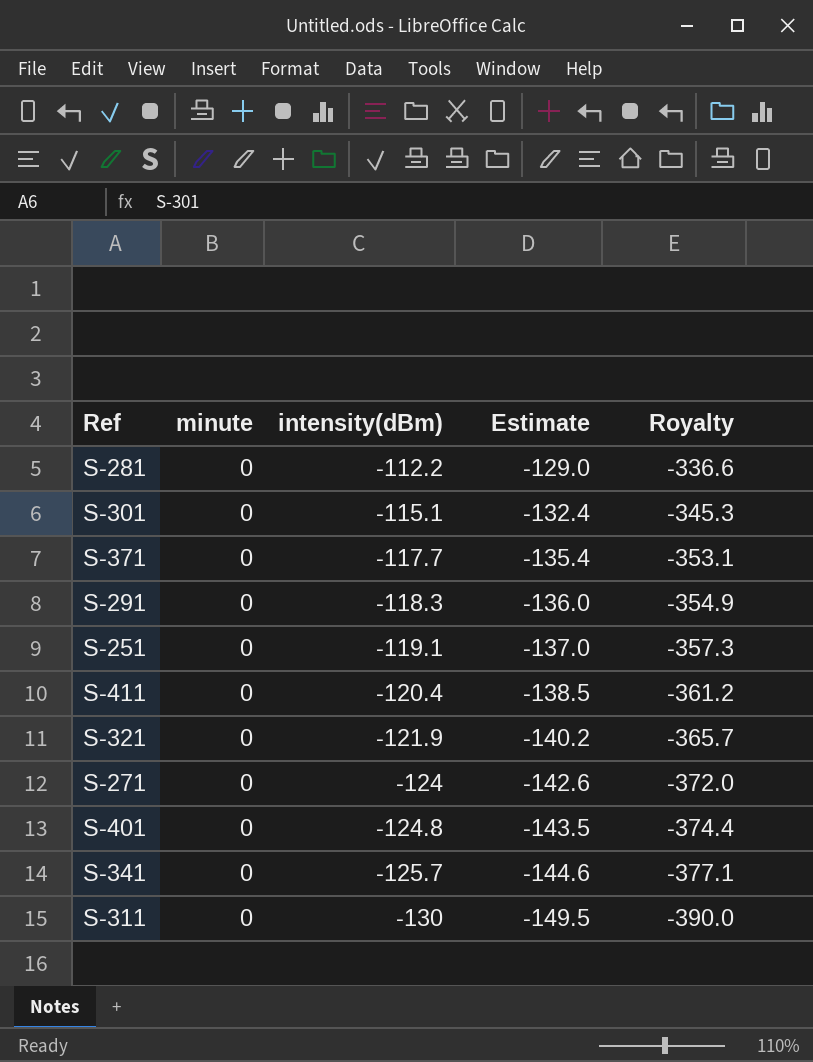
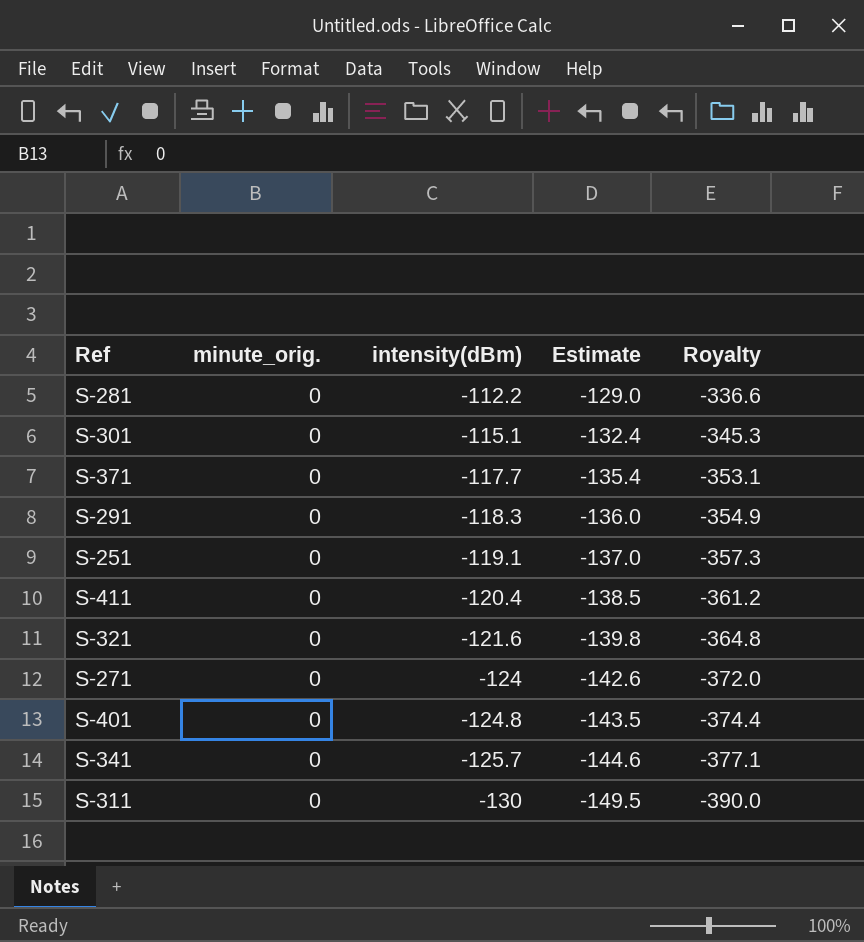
column name: minute -> minute_orig.
S-321 | intensity(dBm): -121.9 -> -121.6
S-321 | Estimate: -140.2 -> -139.8
S-321 | Royalty: -365.7 -> -364.8

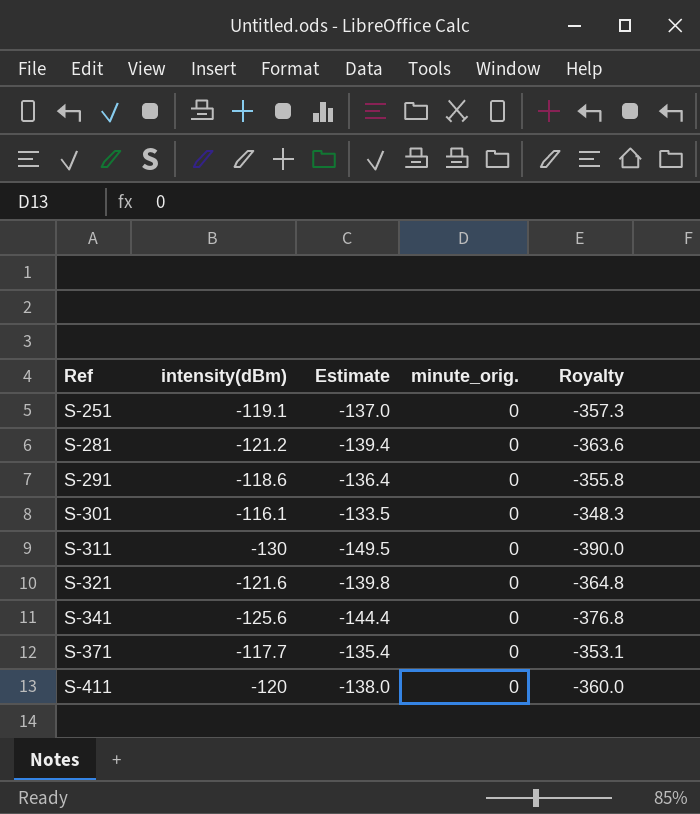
row order: intensity(dBm) descending -> Ref ascending
column minute_orig. | position: 2 -> 4
row S-271: 0 | -124 | -142.6 | -372.0 -> none
row S-401: 0 | -124.8 | -143.5 | -374.4 -> none
S-281 | intensity(dBm): -112.2 -> -121.2
S-281 | Estimate: -129.0 -> -139.4
S-281 | Royalty: -336.6 -> -363.6
S-291 | intensity(dBm): -118.3 -> -118.6
S-291 | Estimate: -136.0 -> -136.4
S-291 | Royalty: -354.9 -> -355.8
S-301 | intensity(dBm): -115.1 -> -116.1
S-301 | Estimate: -132.4 -> -133.5
S-301 | Royalty: -345.3 -> -348.3
S-341 | intensity(dBm): -125.7 -> -125.6
S-341 | Estimate: -144.6 -> -144.4
S-341 | Royalty: -377.1 -> -376.8
S-411 | intensity(dBm): -120.4 -> -120
S-411 | Estimate: -138.5 -> -138.0
S-411 | Royalty: -361.2 -> -360.0

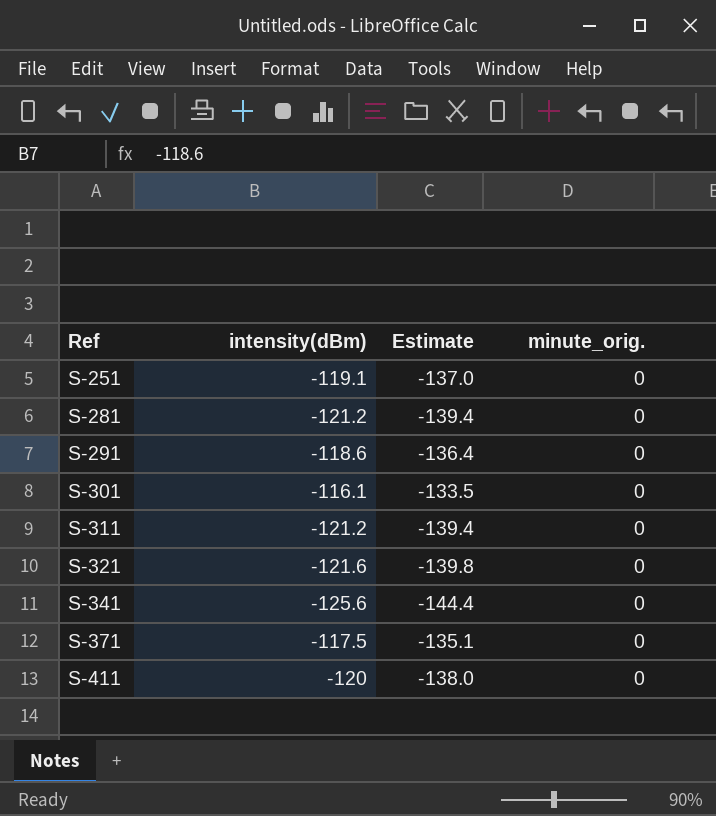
column Royalty | formula: [intensity(dBm)] * 3 -> none
S-311 | intensity(dBm): -130 -> -121.2
S-311 | Estimate: -149.5 -> -139.4
S-371 | intensity(dBm): -117.7 -> -117.5
S-371 | Estimate: -135.4 -> -135.1

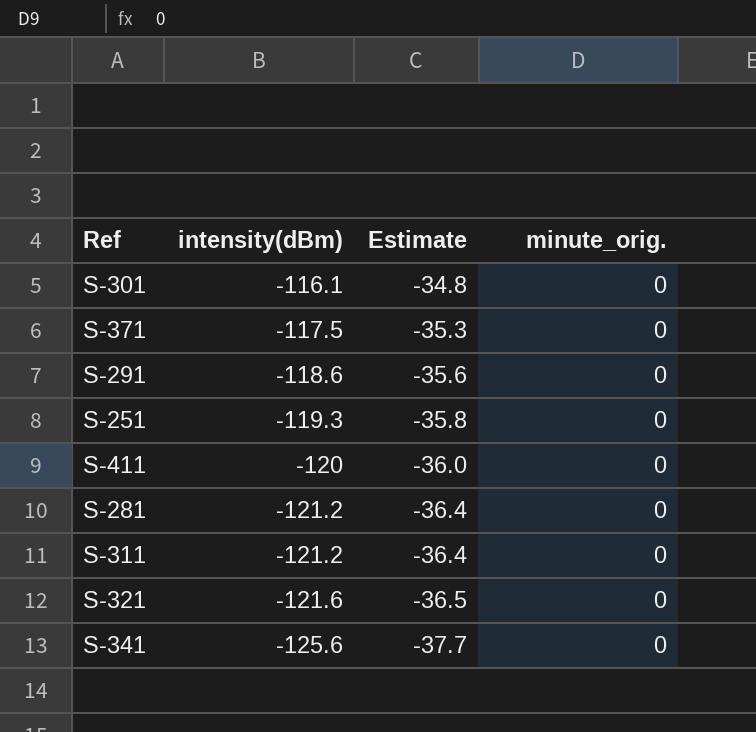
row order: Ref ascending -> intensity(dBm) descending
column Estimate | formula: [intensity(dBm)] * 1.15 -> [intensity(dBm)] * 0.3
S-251 | intensity(dBm): -119.1 -> -119.3

